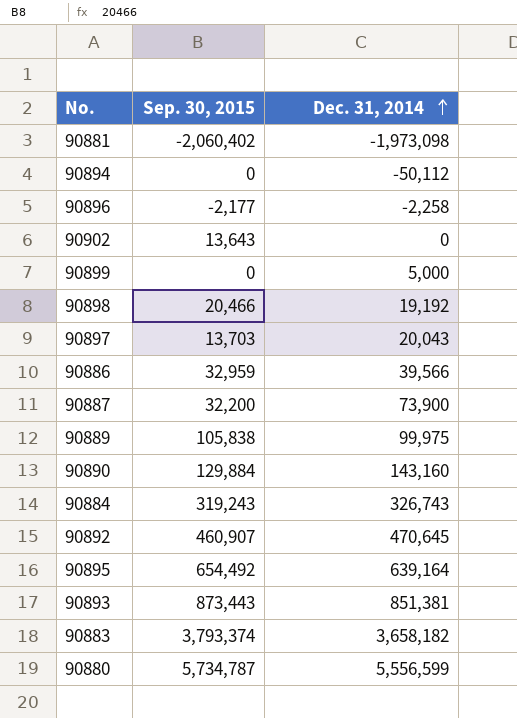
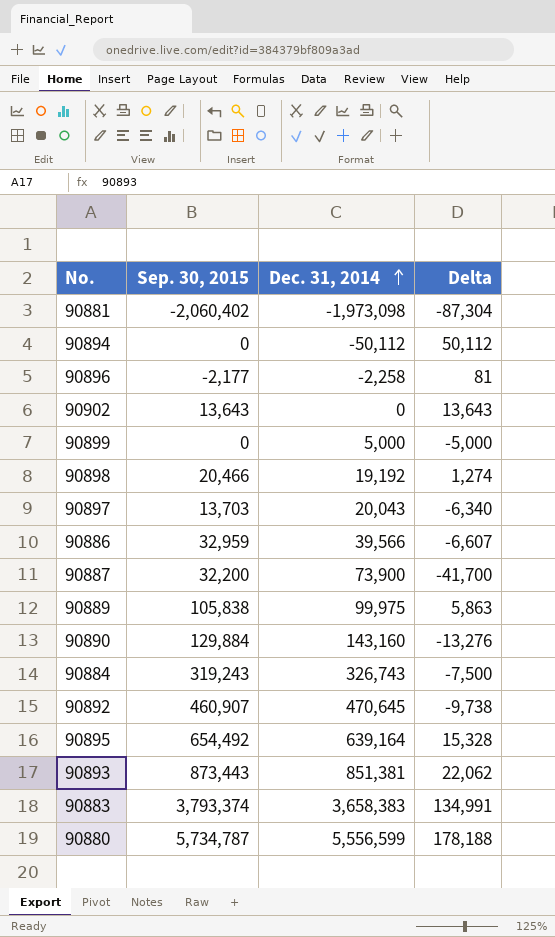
column Delta | formula: none -> [Sep. 30, 2015] - [Dec. 31, 2014]
90883 | Dec. 31, 2014: 3,658,182 -> 3,658,383

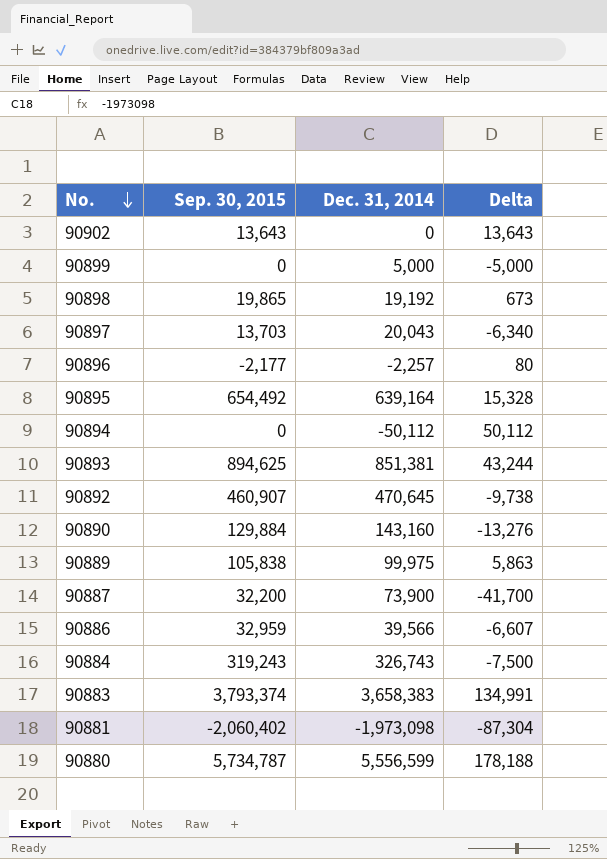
row order: Dec. 31, 2014 ascending -> No. descending
90898 | Sep. 30, 2015: 20,466 -> 19,865
90898 | Delta: 1,274 -> 673
90896 | Dec. 31, 2014: -2,258 -> -2,257
90896 | Delta: 81 -> 80
90893 | Sep. 30, 2015: 873,443 -> 894,625
90893 | Delta: 22,062 -> 43,244

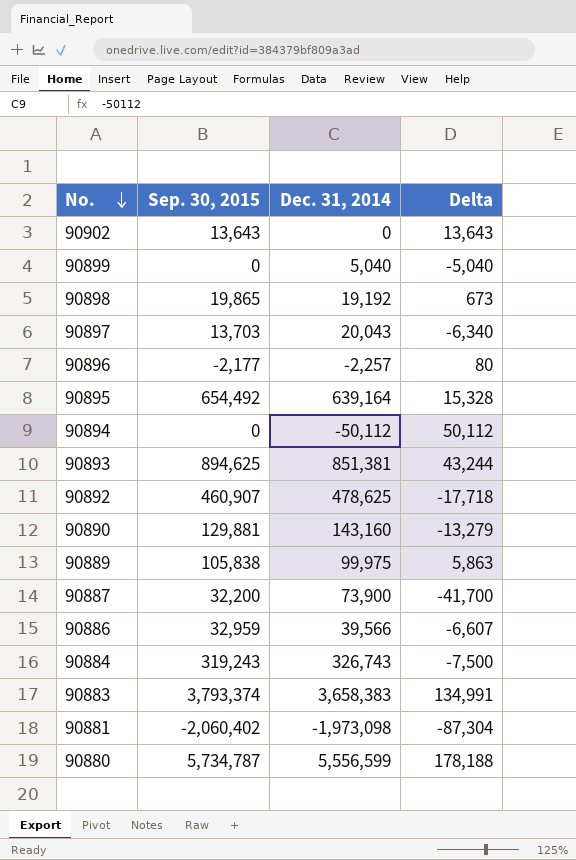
90899 | Dec. 31, 2014: 5,000 -> 5,040
90899 | Delta: -5,000 -> -5,040
90892 | Dec. 31, 2014: 470,645 -> 478,625
90892 | Delta: -9,738 -> -17,718
90890 | Sep. 30, 2015: 129,884 -> 129,881
90890 | Delta: -13,276 -> -13,279

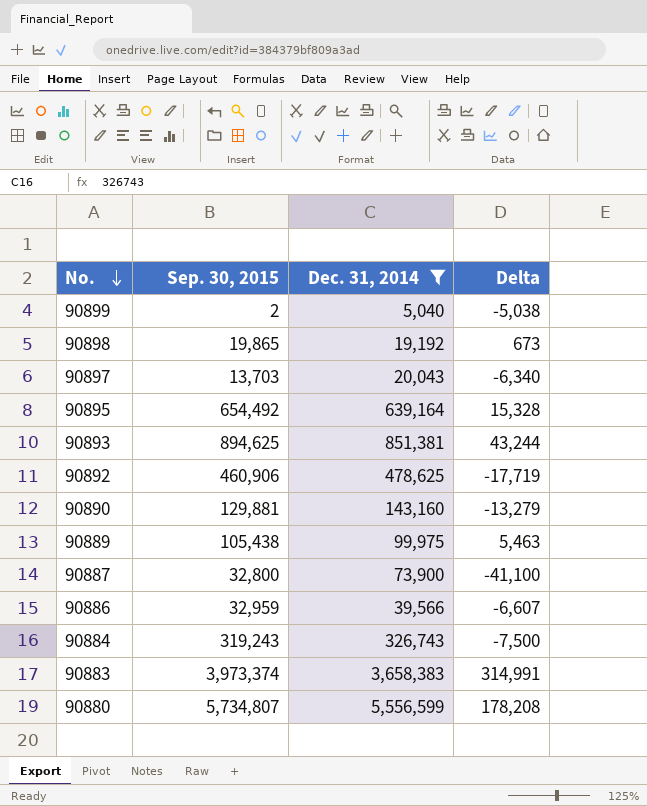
filter: none -> Dec. 31, 2014 >= 5,040
90899 | Sep. 30, 2015: 0 -> 2
90899 | Delta: -5,040 -> -5,038
90892 | Sep. 30, 2015: 460,907 -> 460,906
90892 | Delta: -17,718 -> -17,719
90889 | Sep. 30, 2015: 105,838 -> 105,438
90889 | Delta: 5,863 -> 5,463
90887 | Sep. 30, 2015: 32,200 -> 32,800
90887 | Delta: -41,700 -> -41,100
90883 | Sep. 30, 2015: 3,793,374 -> 3,973,374
90883 | Delta: 134,991 -> 314,991
90880 | Sep. 30, 2015: 5,734,787 -> 5,734,807
90880 | Delta: 178,188 -> 178,208

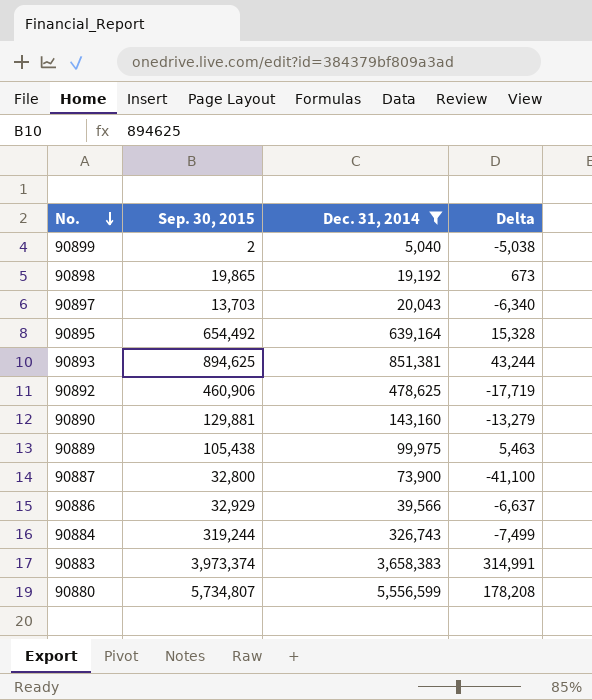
90886 | Sep. 30, 2015: 32,959 -> 32,929
90886 | Delta: -6,607 -> -6,637
90884 | Sep. 30, 2015: 319,243 -> 319,244
90884 | Delta: -7,500 -> -7,499

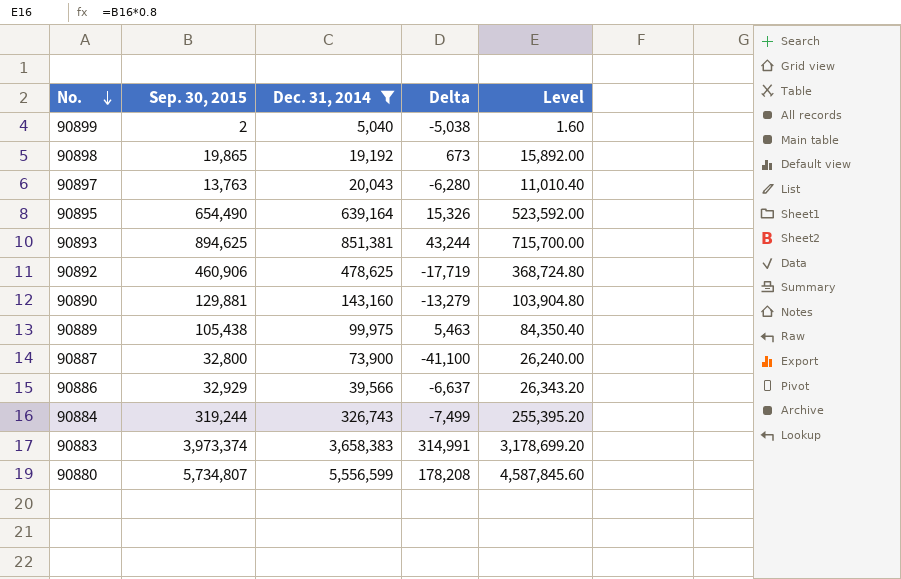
column Level | formula: none -> [Sep. 30, 2015] * 0.8
90897 | Sep. 30, 2015: 13,703 -> 13,763
90897 | Delta: -6,340 -> -6,280
90895 | Sep. 30, 2015: 654,492 -> 654,490
90895 | Delta: 15,328 -> 15,326

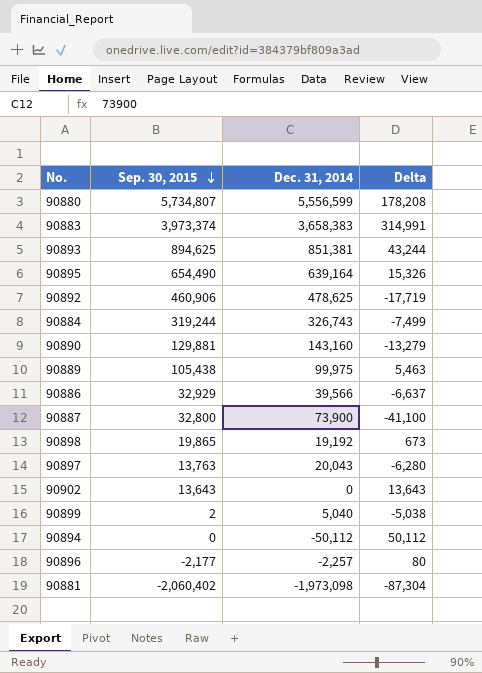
filter: Dec. 31, 2014 >= 5,040 -> none
row order: No. descending -> Sep. 30, 2015 descending
column Level | formula: [Sep. 30, 2015] * 0.8 -> none

